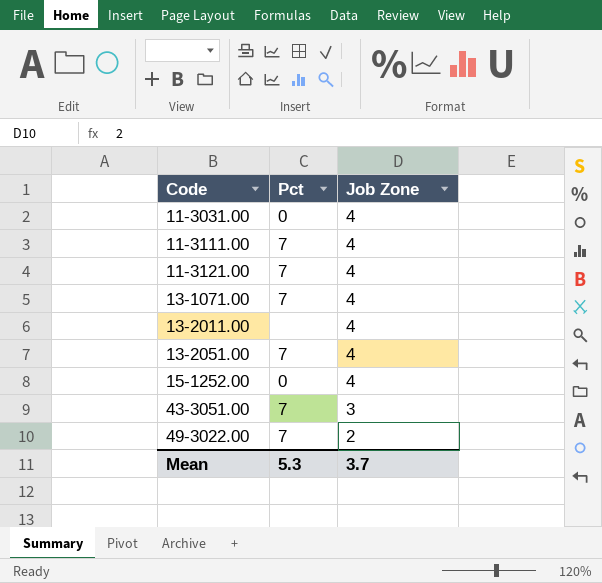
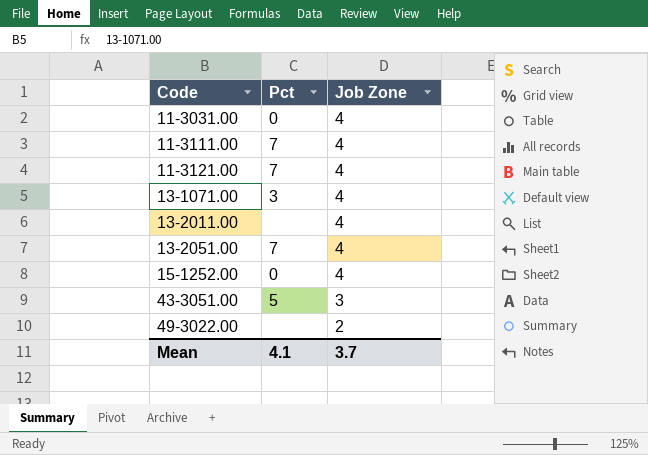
13-1071.00 | Pct: 7 -> 3
43-3051.00 | Pct: 7 -> 5
49-3022.00 | Pct: 7 -> none
Mean | Pct: 5.3 -> 4.1

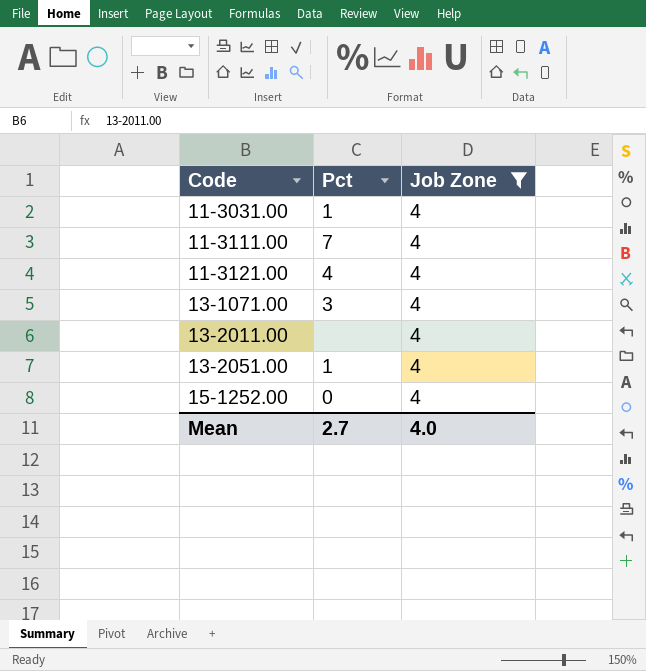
filter: none -> Job Zone = 4
11-3031.00 | Pct: 0 -> 1
11-3121.00 | Pct: 7 -> 4
13-2051.00 | Pct: 7 -> 1
Mean | Pct: 4.1 -> 2.7
Mean | Job Zone: 3.7 -> 4.0

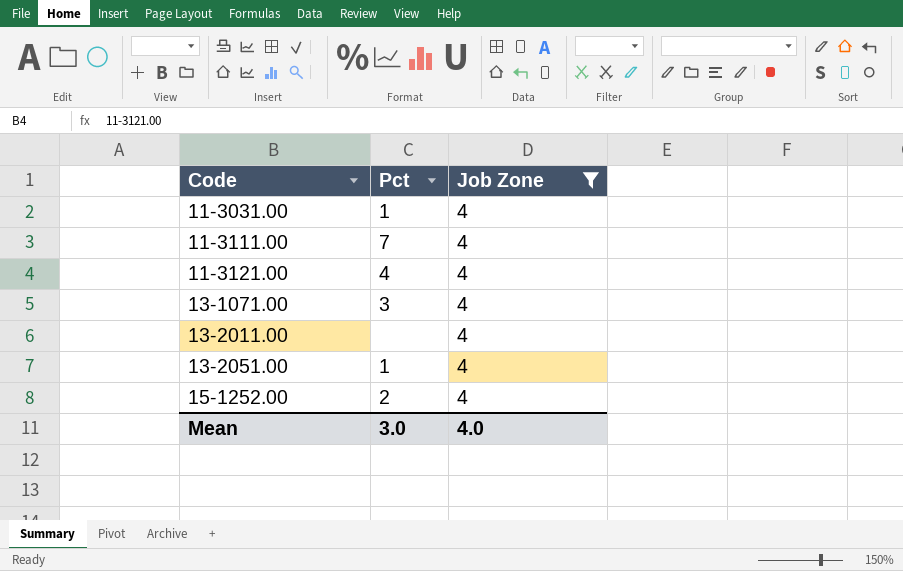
15-1252.00 | Pct: 0 -> 2
Mean | Pct: 2.7 -> 3.0

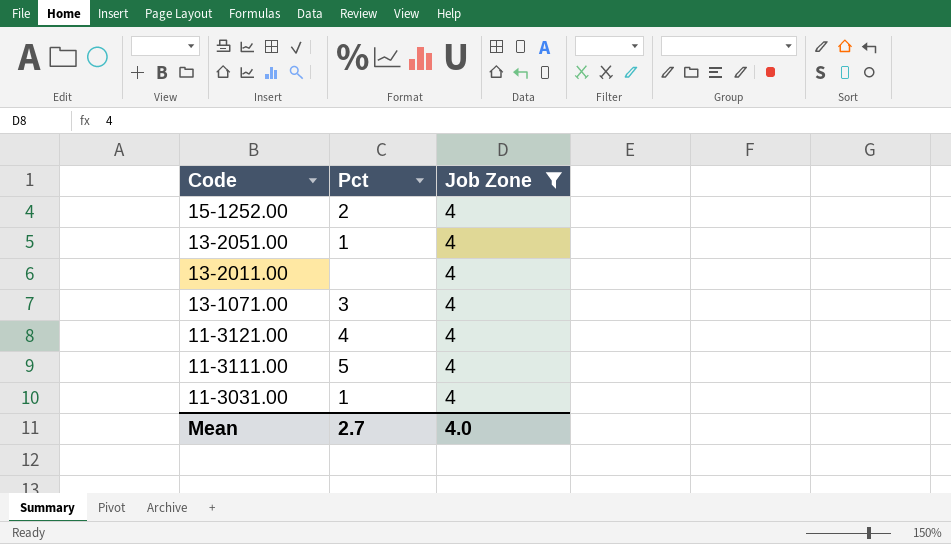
row order: Code ascending -> Code descending
11-3111.00 | Pct: 7 -> 5
Mean | Pct: 3.0 -> 2.7

